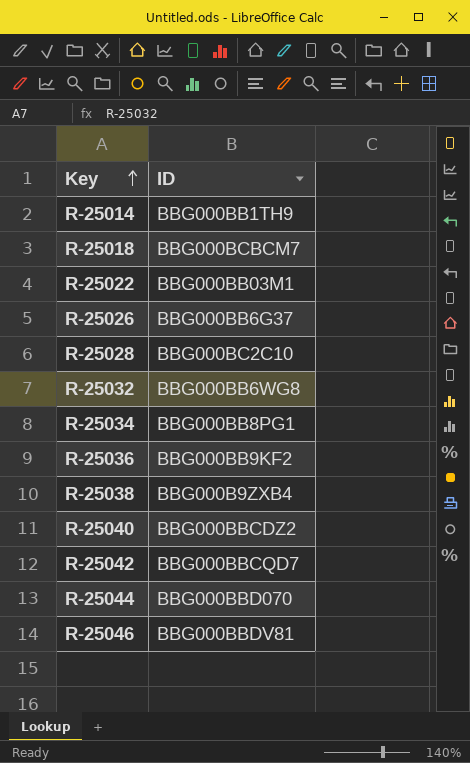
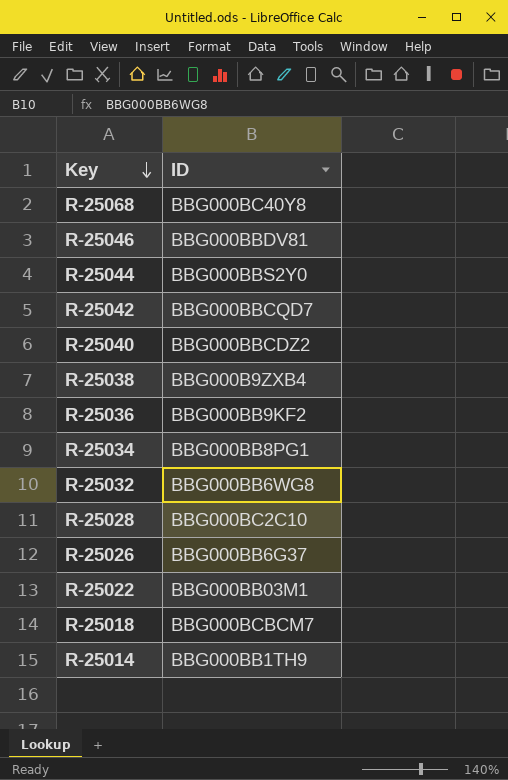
row order: Key ascending -> Key descending
row R-25068: none -> BBG000BC40Y8
R-25044 | ID: BBG000BBD070 -> BBG000BBS2Y0

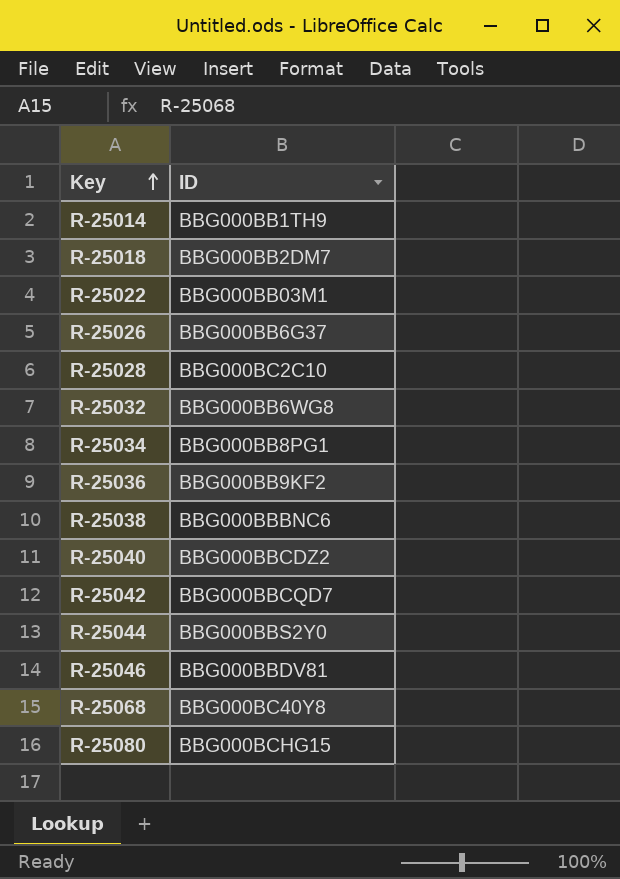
row order: Key descending -> Key ascending
R-25018 | ID: BBG000BCBCM7 -> BBG000BB2DM7
R-25038 | ID: BBG000B9ZXB4 -> BBG000BBBNC6
row R-25080: none -> BBG000BCHG15

